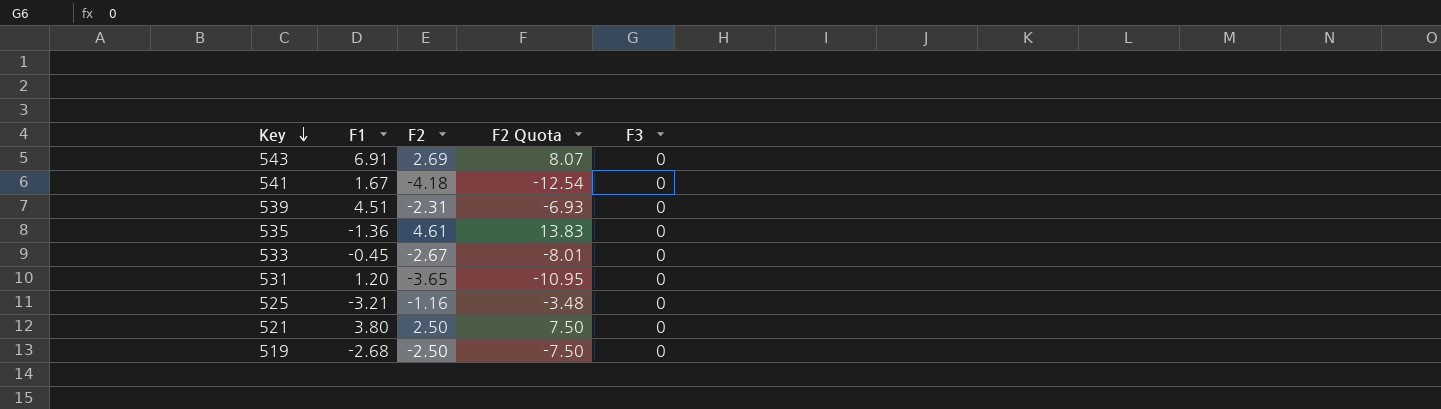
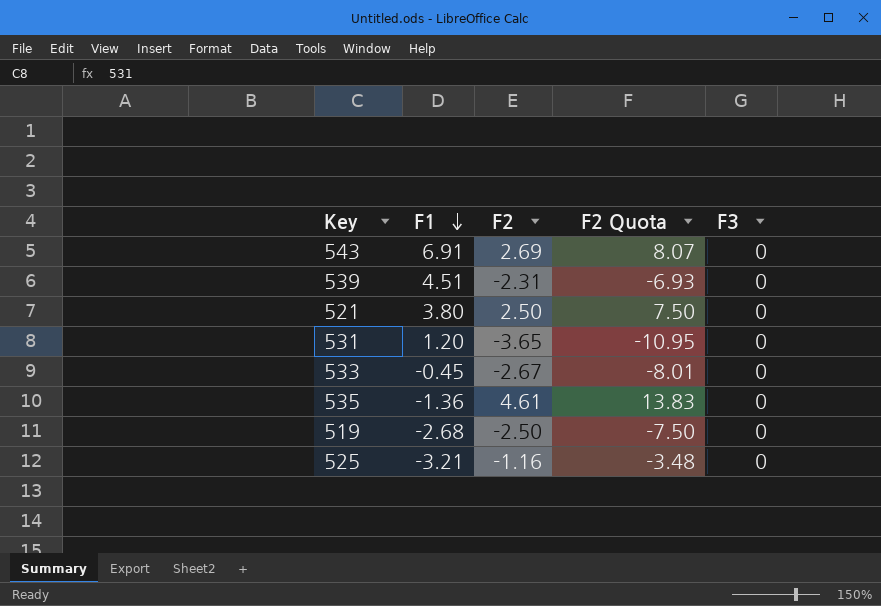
row order: Key descending -> F1 descending
row 541: 1.67 | -4.18 | -12.54 | 0 -> none

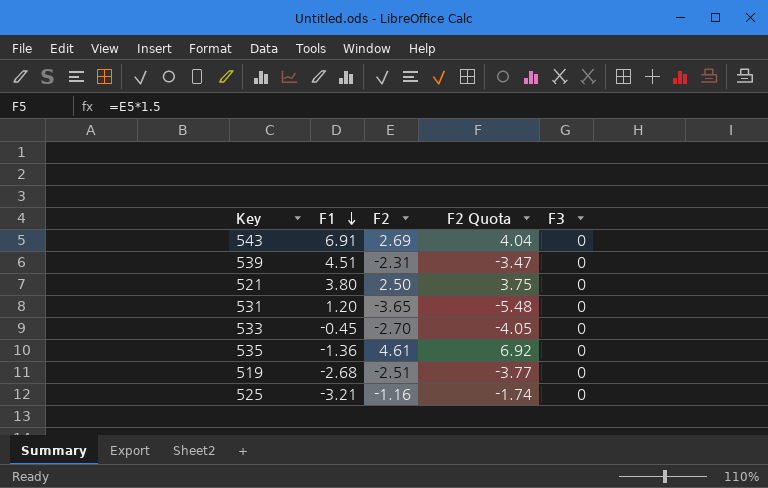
column F2 Quota | formula: [F2] * 3 -> [F2] * 1.5
533 | F2: -2.67 -> -2.70
519 | F2: -2.50 -> -2.51

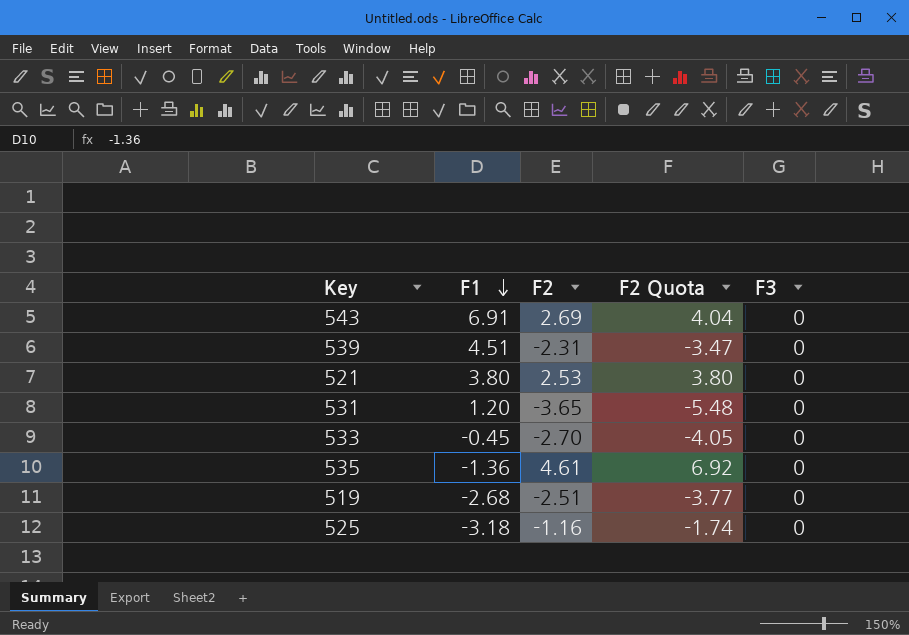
521 | F2: 2.50 -> 2.53
521 | F2 Quota: 3.75 -> 3.80
525 | F1: -3.21 -> -3.18

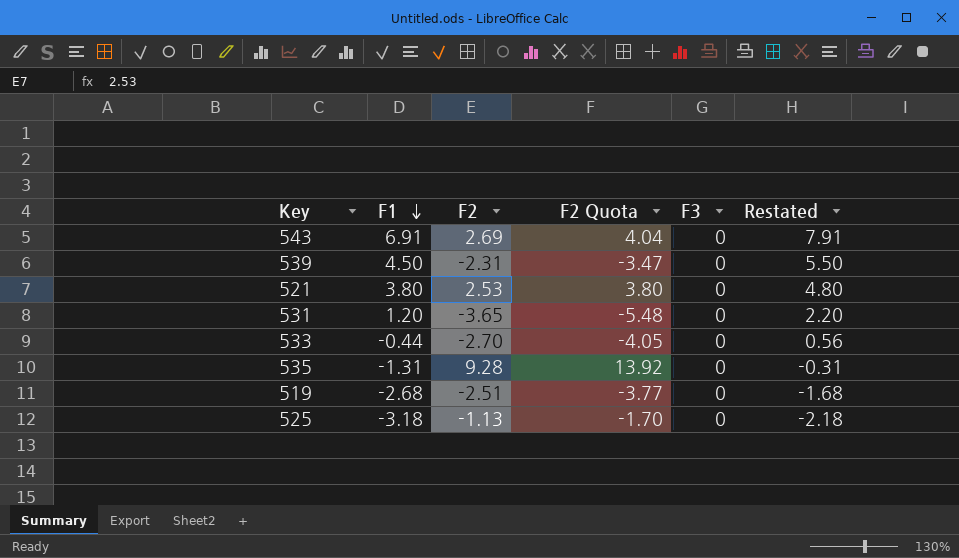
column Restated | formula: none -> [F1] + 1
539 | F1: 4.51 -> 4.50
533 | F1: -0.45 -> -0.44
535 | F1: -1.36 -> -1.31
535 | F2: 4.61 -> 9.28
535 | F2 Quota: 6.92 -> 13.92
525 | F2: -1.16 -> -1.13
525 | F2 Quota: -1.74 -> -1.70

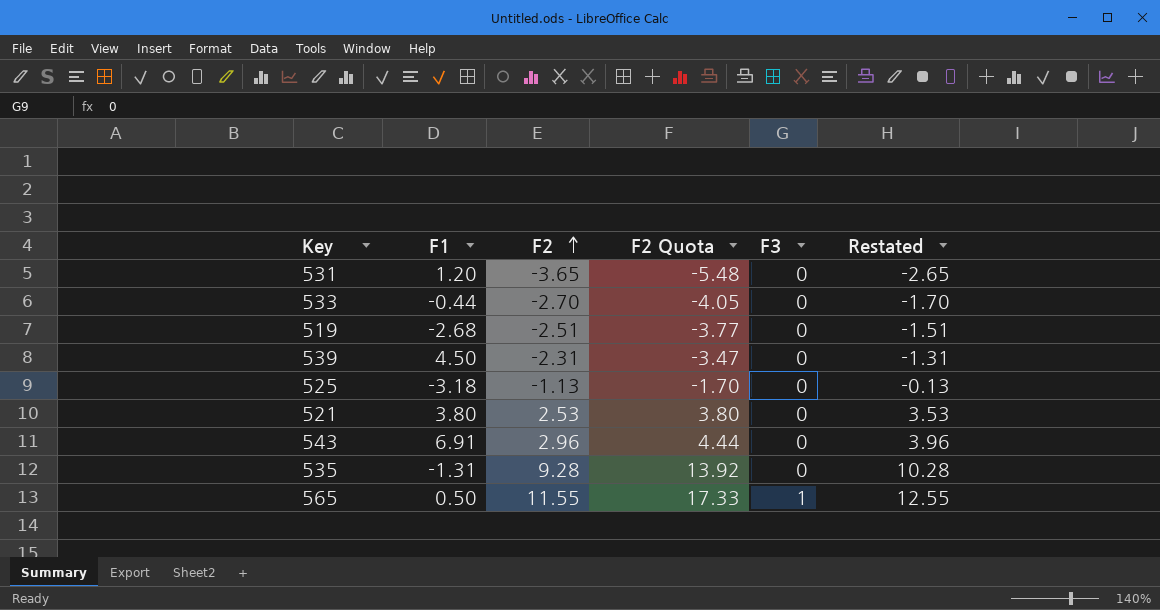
row order: F1 descending -> F2 ascending
column Restated | formula: [F1] + 1 -> [F2] + 1
543 | F2: 2.69 -> 2.96
543 | F2 Quota: 4.04 -> 4.44
row 565: none -> 0.50 | 11.55 | 17.33 | 1 | 12.55

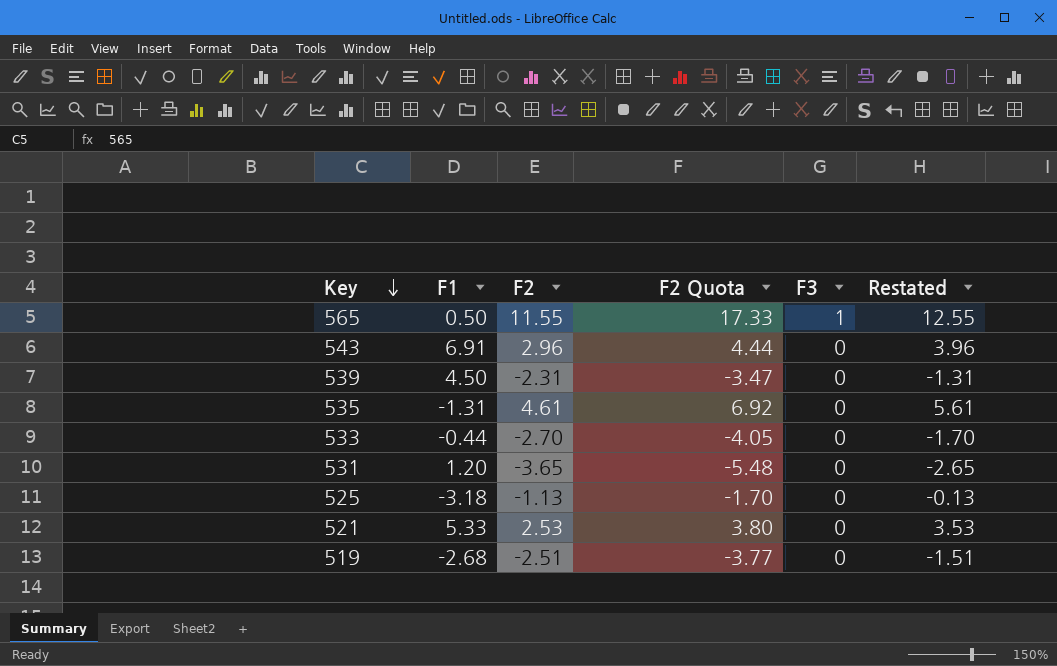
row order: F2 ascending -> Key descending
535 | F2: 9.28 -> 4.61
535 | F2 Quota: 13.92 -> 6.92
535 | Restated: 10.28 -> 5.61
521 | F1: 3.80 -> 5.33

